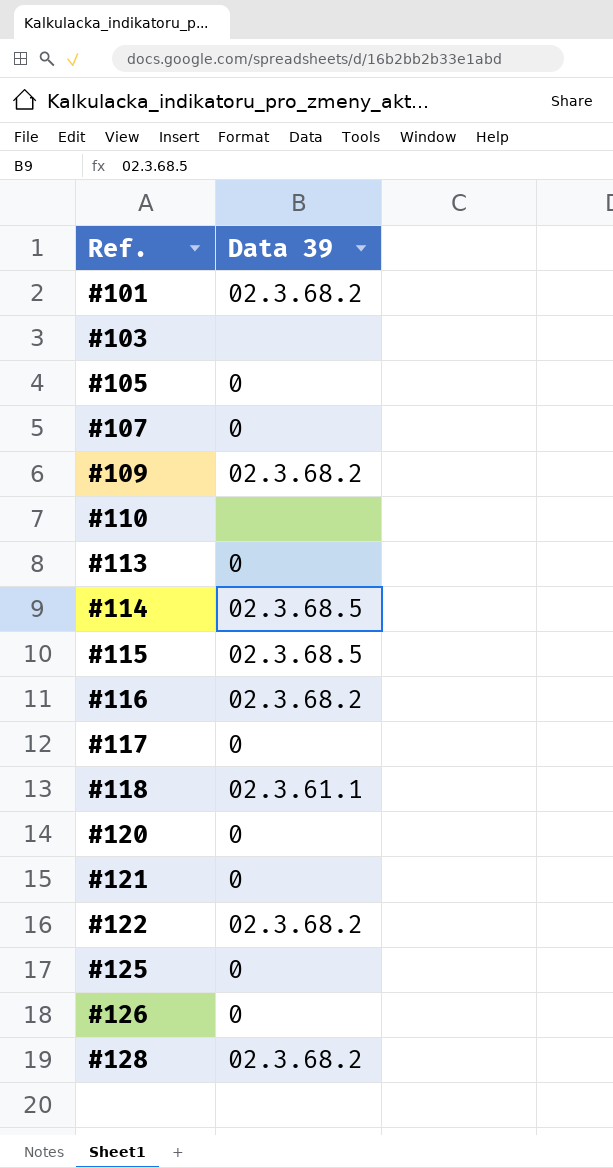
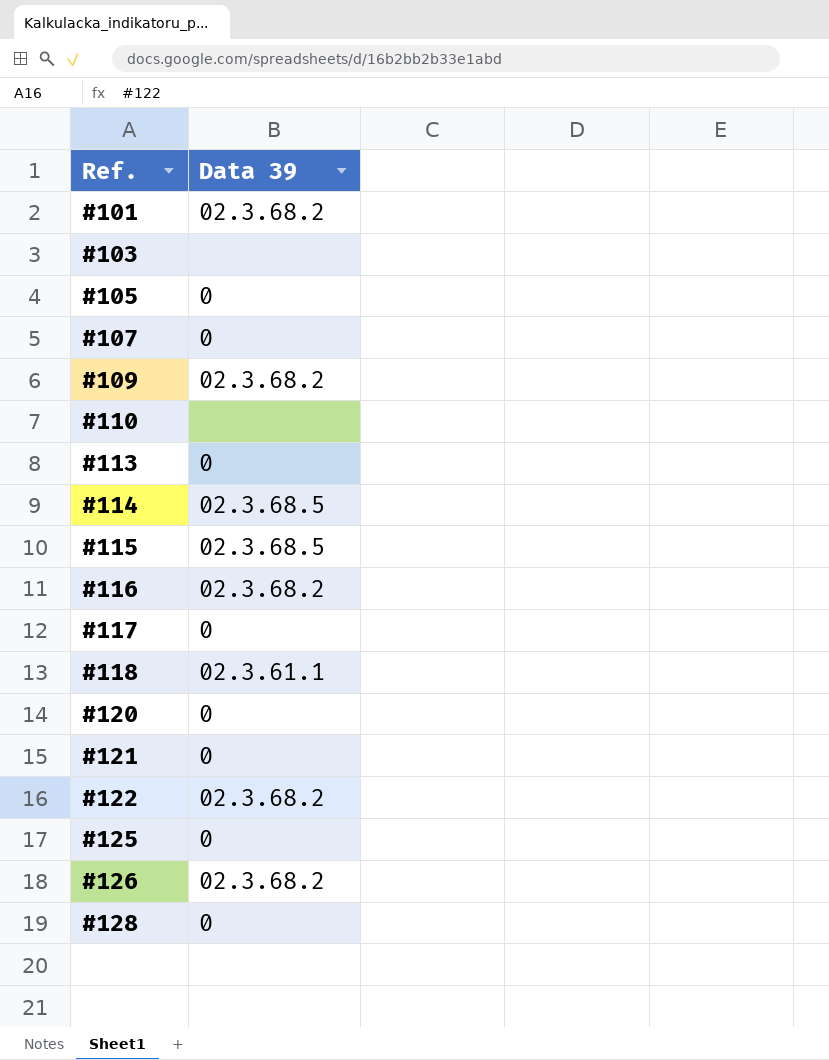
#126 | Data 39: 0 -> 02.3.68.2
#128 | Data 39: 02.3.68.2 -> 0

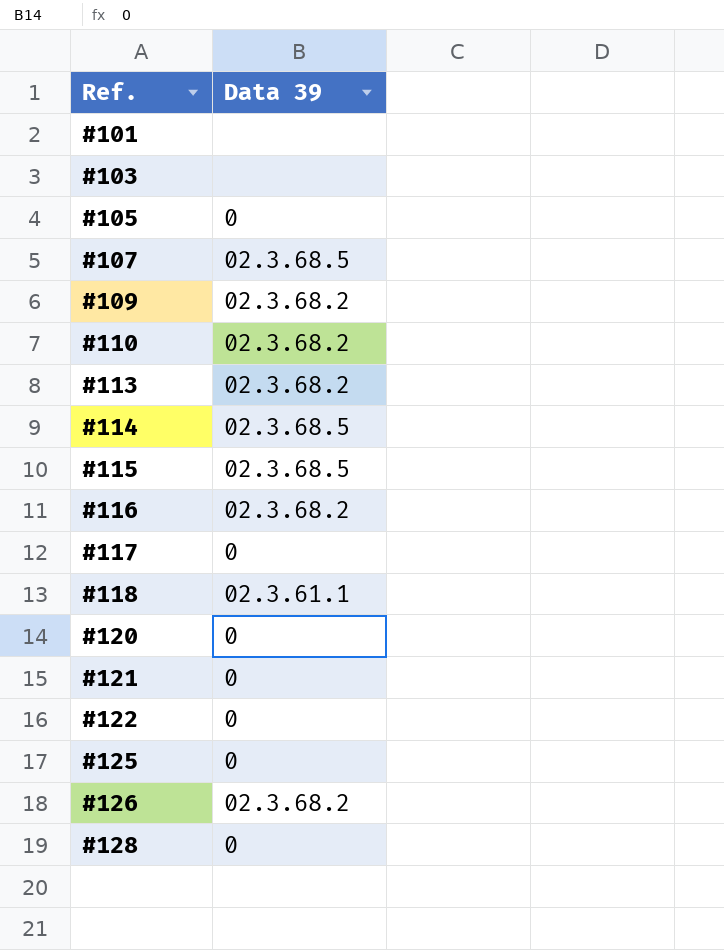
#101 | Data 39: 02.3.68.2 -> none
#107 | Data 39: 0 -> 02.3.68.5
#110 | Data 39: none -> 02.3.68.2
#113 | Data 39: 0 -> 02.3.68.2
#122 | Data 39: 02.3.68.2 -> 0

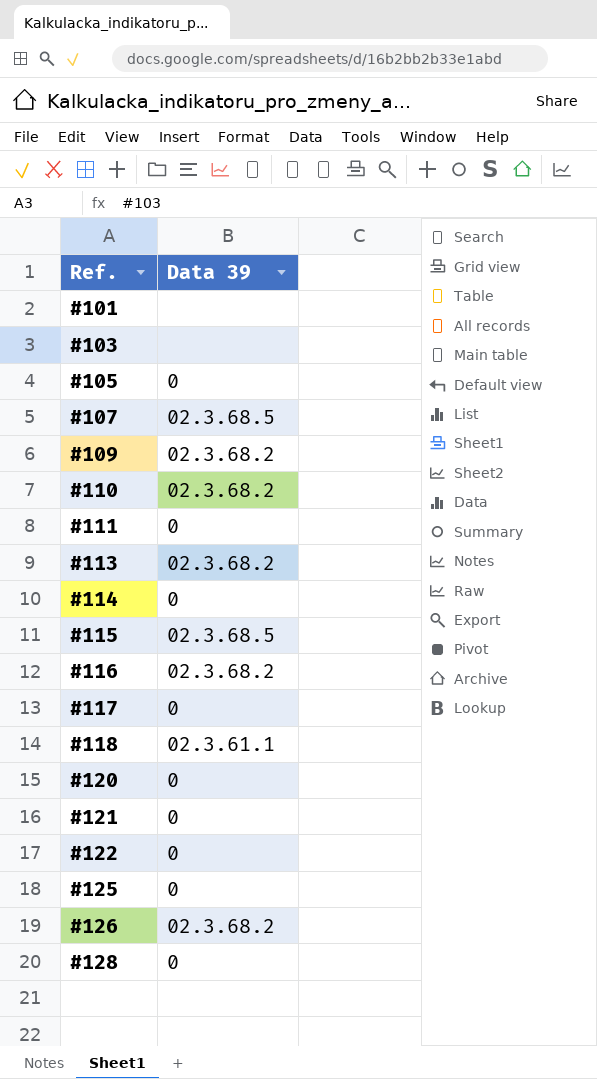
row #111: none -> 0
#114 | Data 39: 02.3.68.5 -> 0

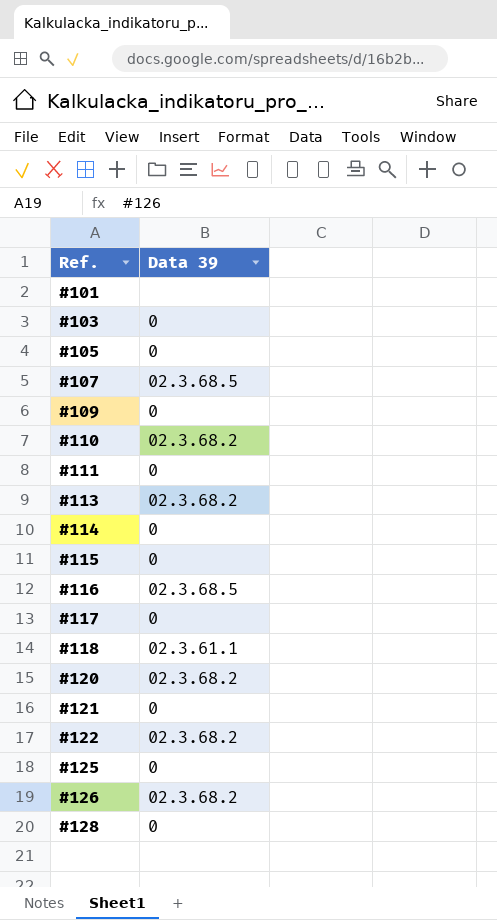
#103 | Data 39: none -> 0
#109 | Data 39: 02.3.68.2 -> 0
#115 | Data 39: 02.3.68.5 -> 0
#116 | Data 39: 02.3.68.2 -> 02.3.68.5
#120 | Data 39: 0 -> 02.3.68.2
#122 | Data 39: 0 -> 02.3.68.2

